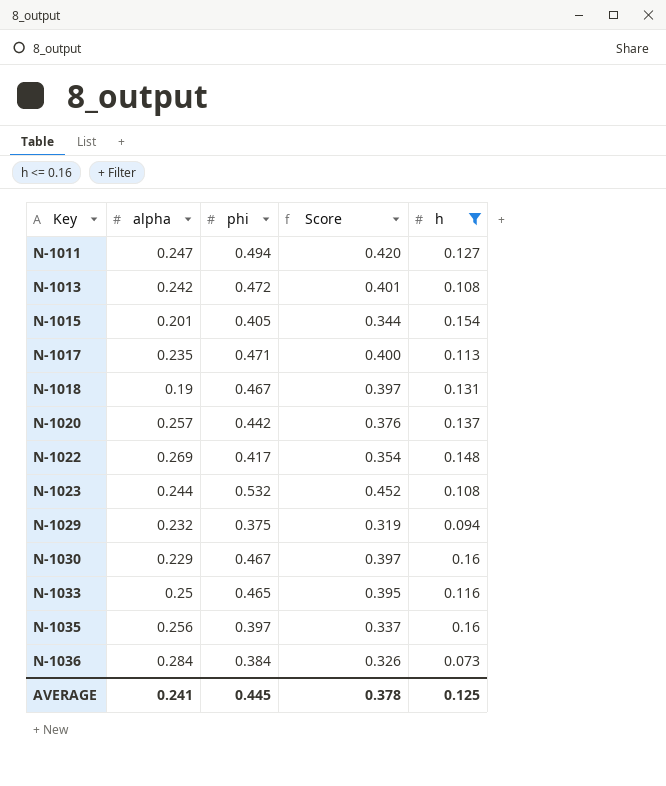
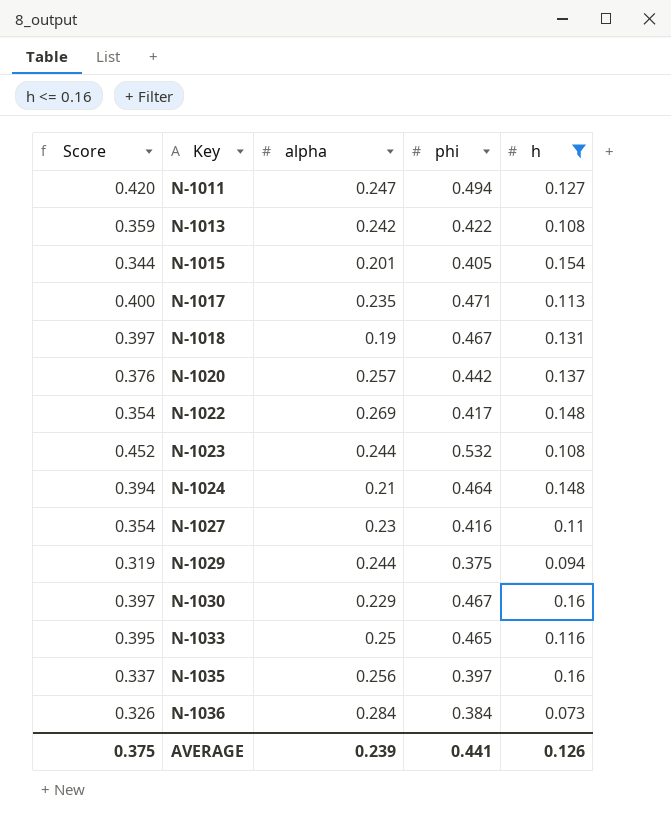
column Score | position: 4 -> 1
N-1013 | Score: 0.401 -> 0.359
N-1013 | phi: 0.472 -> 0.422
row N-1024: none -> 0.394 | 0.21 | 0.464 | 0.148
row N-1027: none -> 0.354 | 0.23 | 0.416 | 0.11
N-1029 | alpha: 0.232 -> 0.244
AVERAGE | Score: 0.378 -> 0.375
AVERAGE | alpha: 0.241 -> 0.239
AVERAGE | phi: 0.445 -> 0.441
AVERAGE | h: 0.125 -> 0.126

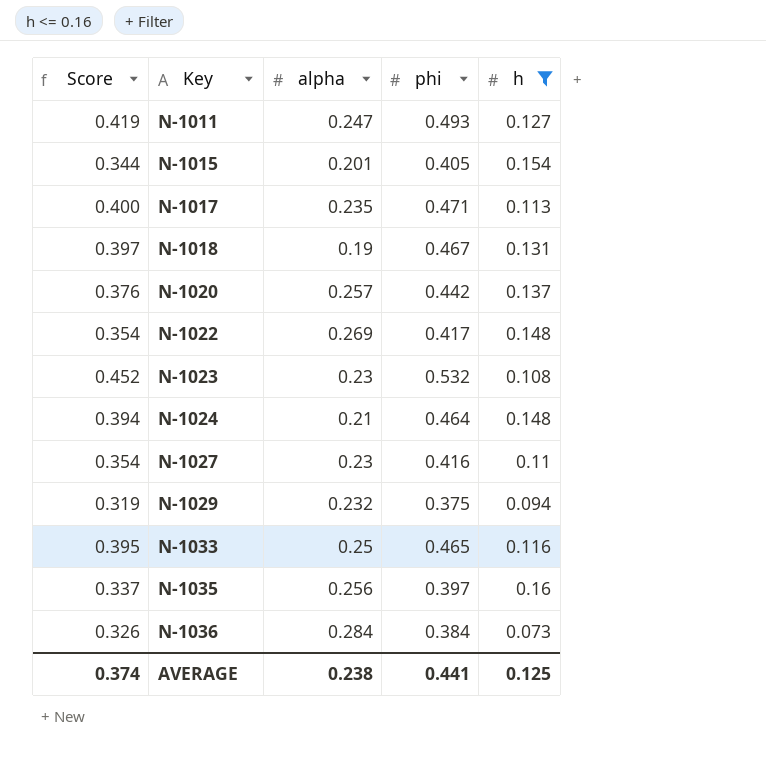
row N-1013: 0.359 | 0.242 | 0.422 | 0.108 -> none
row N-1030: 0.397 | 0.229 | 0.467 | 0.16 -> none
N-1011 | Score: 0.420 -> 0.419
N-1011 | phi: 0.494 -> 0.493
N-1023 | alpha: 0.244 -> 0.23
N-1029 | alpha: 0.244 -> 0.232
AVERAGE | Score: 0.375 -> 0.374
AVERAGE | alpha: 0.239 -> 0.238
AVERAGE | h: 0.126 -> 0.125

